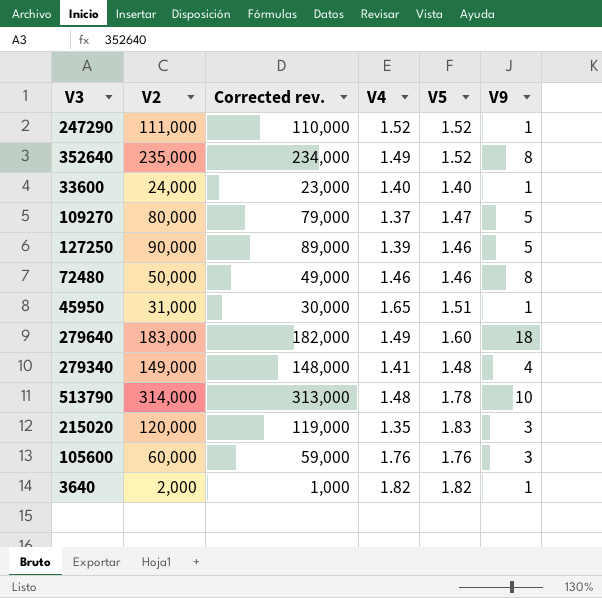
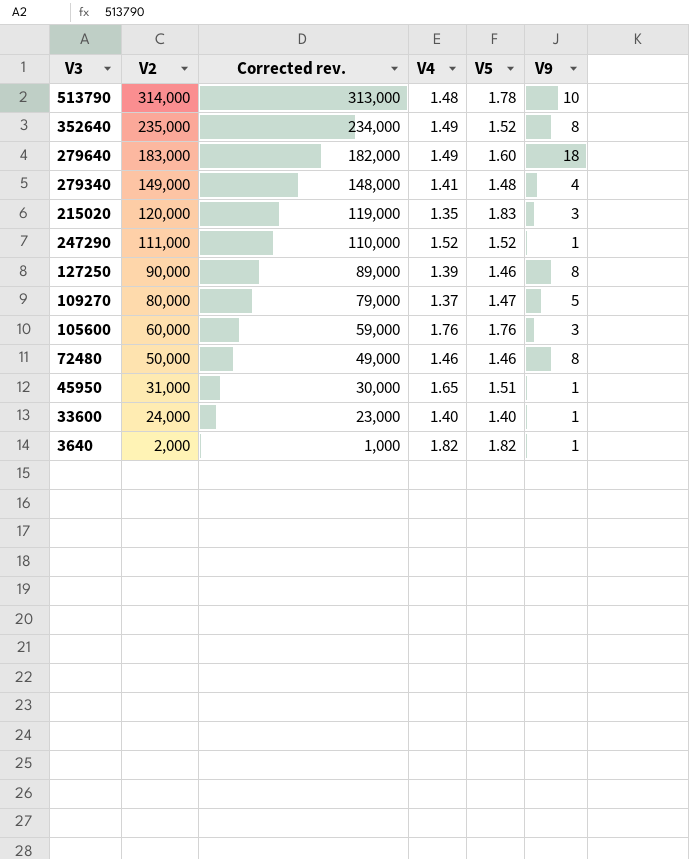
row order: none -> V2 descending
127250 | V9: 5 -> 8

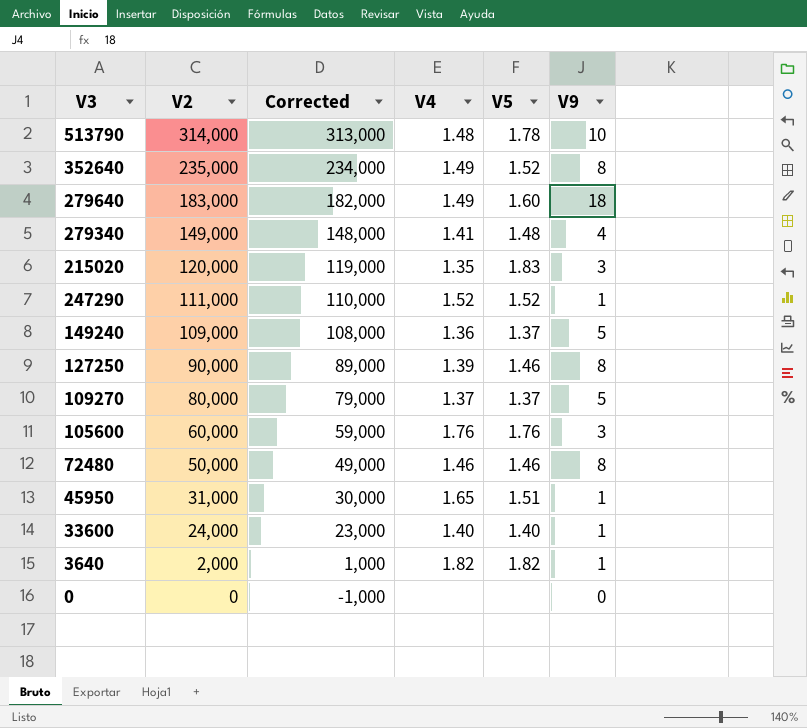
column name: Corrected rev. -> Corrected
row 149240: none -> 109,000 | 108,000 | 1.36 | 1.37 | 5
109270 | V5: 1.47 -> 1.37
row 0: none -> 0 | -1,000 | none | none | 0

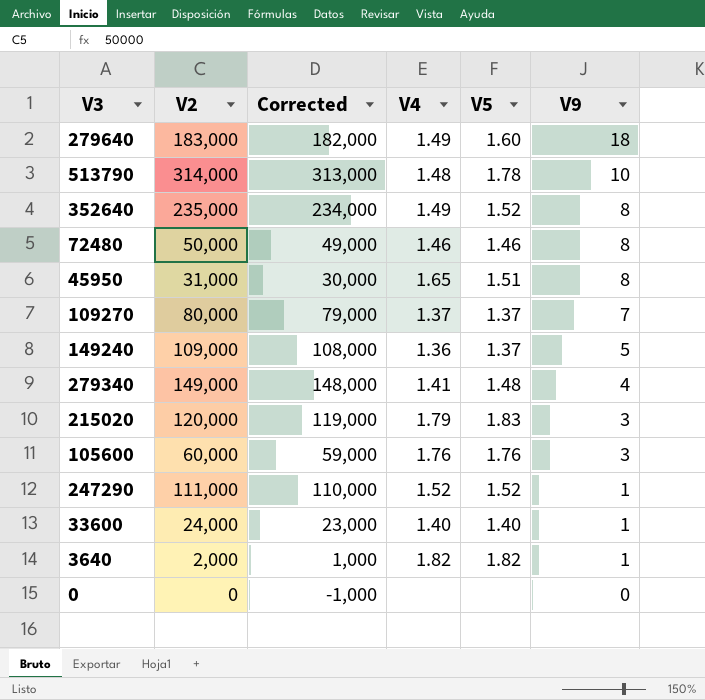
row order: V2 descending -> V9 descending
row 127250: 90,000 | 89,000 | 1.39 | 1.46 | 8 -> none
45950 | V9: 1 -> 8
109270 | V9: 5 -> 7
215020 | V4: 1.35 -> 1.79

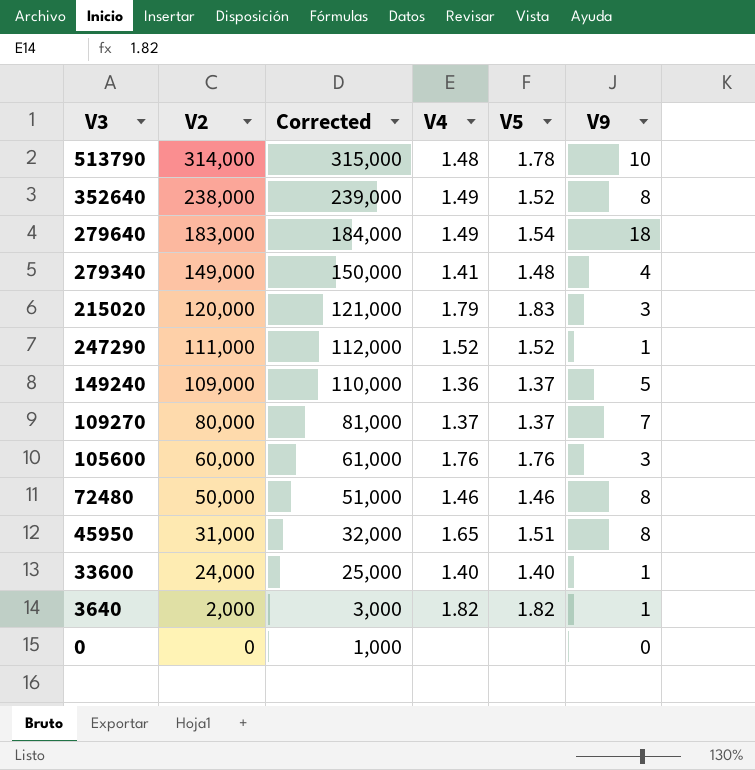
row order: V9 descending -> V2 descending
column Corrected | formula: [V2] - 1000 -> [V2] + 1000
352640 | V2: 235,000 -> 238,000
279640 | V5: 1.60 -> 1.54

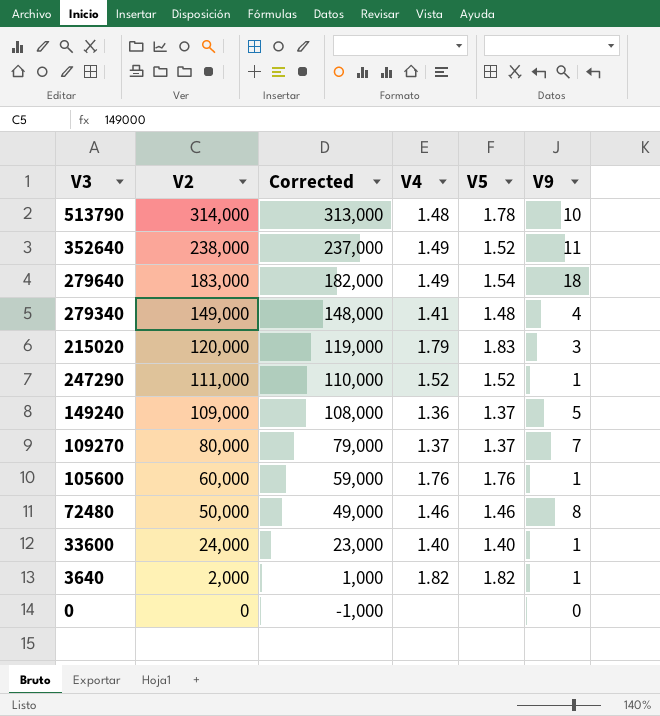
column Corrected | formula: [V2] + 1000 -> [V2] - 1000
row 45950: 31,000 | 32,000 | 1.65 | 1.51 | 8 -> none
352640 | V9: 8 -> 11
105600 | V9: 3 -> 1

